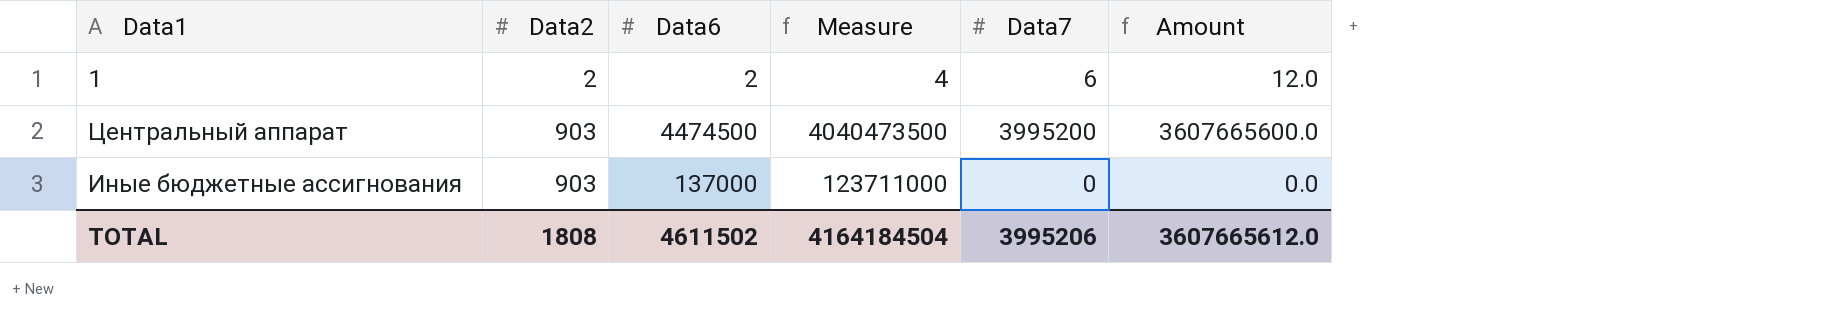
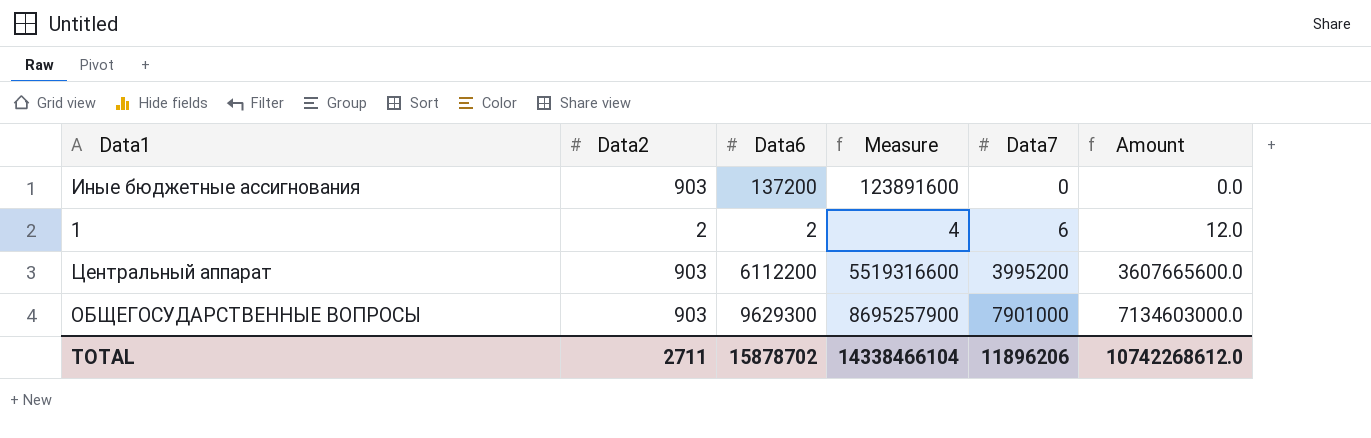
row order: Data2 ascending -> Data7 ascending
Иные бюджетные ассигнования | Data6: 137000 -> 137200
Иные бюджетные ассигнования | Measure: 123711000 -> 123891600
Центральный аппарат | Data6: 4474500 -> 6112200
Центральный аппарат | Measure: 4040473500 -> 5519316600
row ОБЩЕГОСУДАРСТВЕННЫЕ ВОПРОСЫ: none -> 903 | 9629300 | 8695257900 | 7901000 | 7134603000.0
TOTAL | Data2: 1808 -> 2711
TOTAL | Data6: 4611502 -> 15878702
TOTAL | Measure: 4164184504 -> 14338466104
TOTAL | Data7: 3995206 -> 11896206
TOTAL | Amount: 3607665612.0 -> 10742268612.0

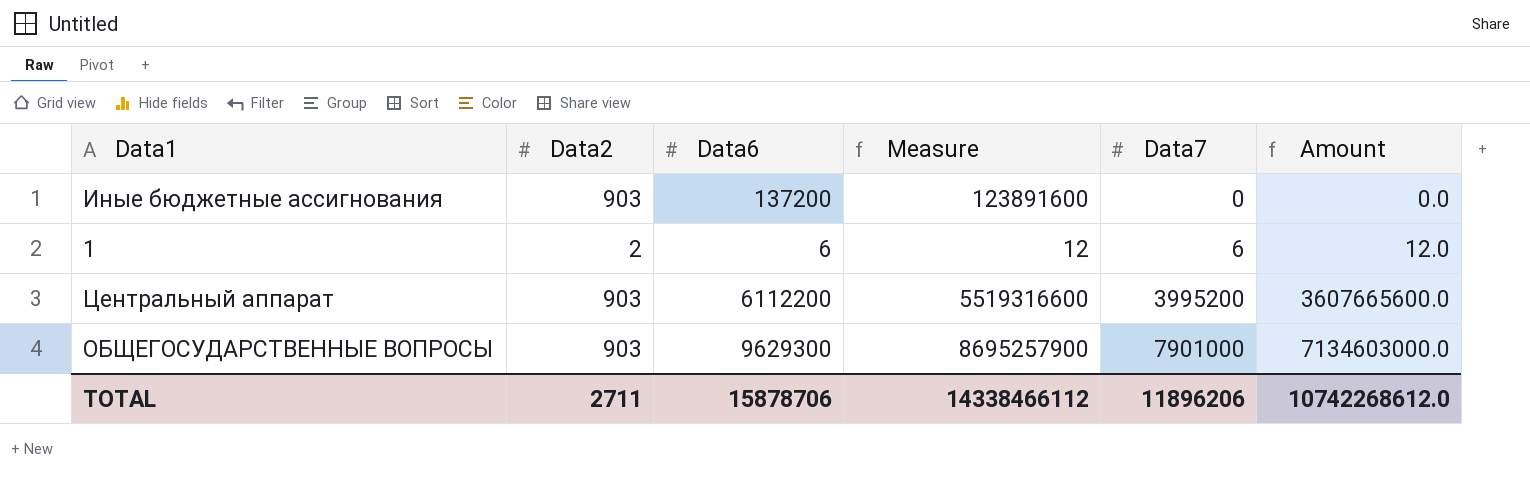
1 | Data6: 2 -> 6
1 | Measure: 4 -> 12
TOTAL | Data6: 15878702 -> 15878706
TOTAL | Measure: 14338466104 -> 14338466112

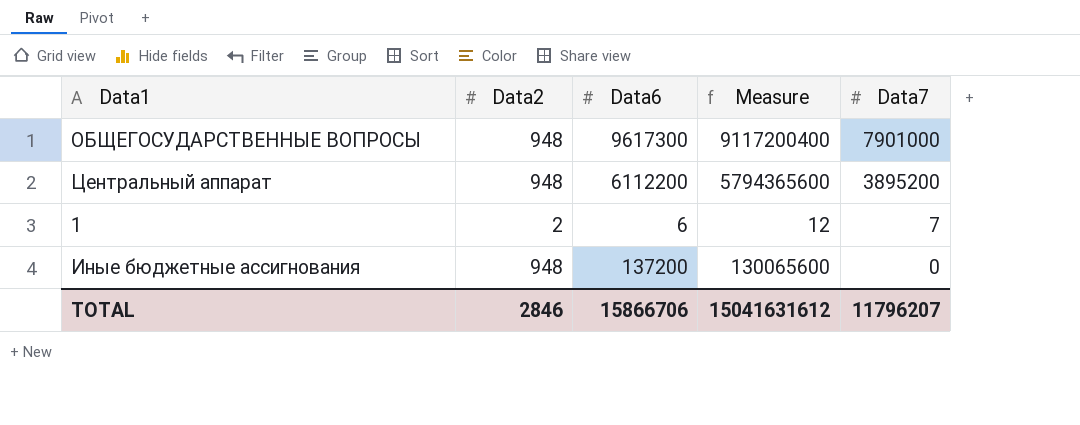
row order: Data7 ascending -> Data7 descending
column Amount | formula: [Data2] * [Data7] -> none
ОБЩЕГОСУДАРСТВЕННЫЕ ВОПРОСЫ | Data2: 903 -> 948
ОБЩЕГОСУДАРСТВЕННЫЕ ВОПРОСЫ | Data6: 9629300 -> 9617300
ОБЩЕГОСУДАРСТВЕННЫЕ ВОПРОСЫ | Measure: 8695257900 -> 9117200400
Центральный аппарат | Data2: 903 -> 948
Центральный аппарат | Measure: 5519316600 -> 5794365600
Центральный аппарат | Data7: 3995200 -> 3895200
1 | Data7: 6 -> 7
Иные бюджетные ассигнования | Data2: 903 -> 948
Иные бюджетные ассигнования | Measure: 123891600 -> 130065600
TOTAL | Data2: 2711 -> 2846
TOTAL | Data6: 15878706 -> 15866706
TOTAL | Measure: 14338466112 -> 15041631612
TOTAL | Data7: 11896206 -> 11796207

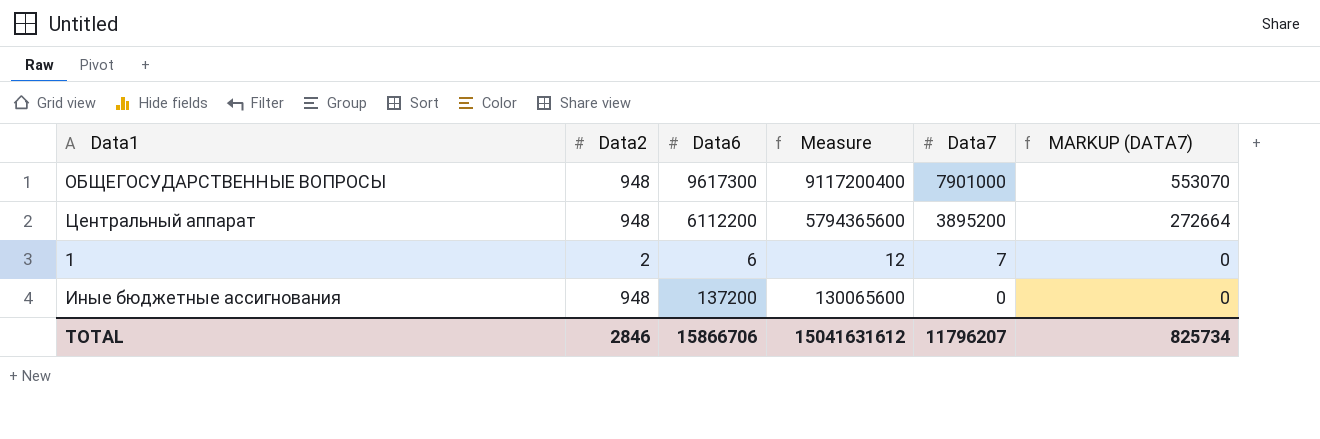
column MARKUP (DATA7) | formula: none -> [Data7] * 0.07

